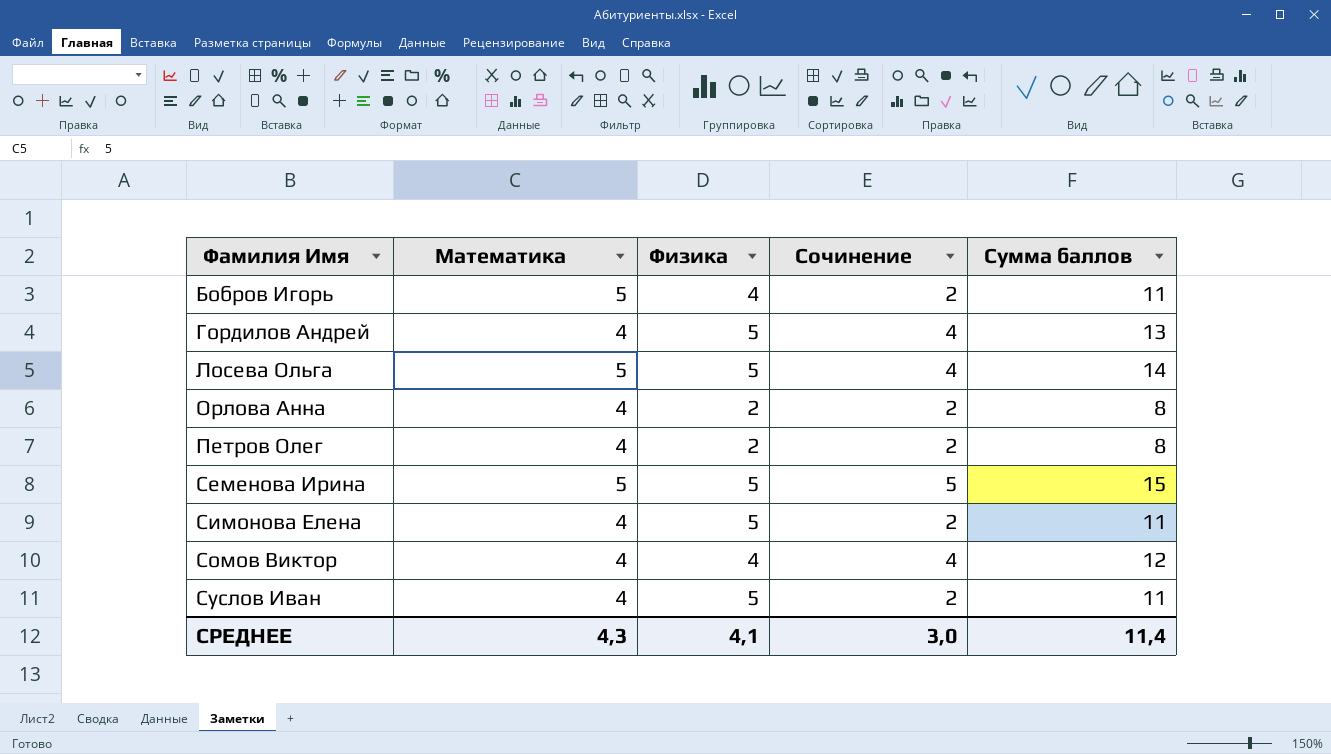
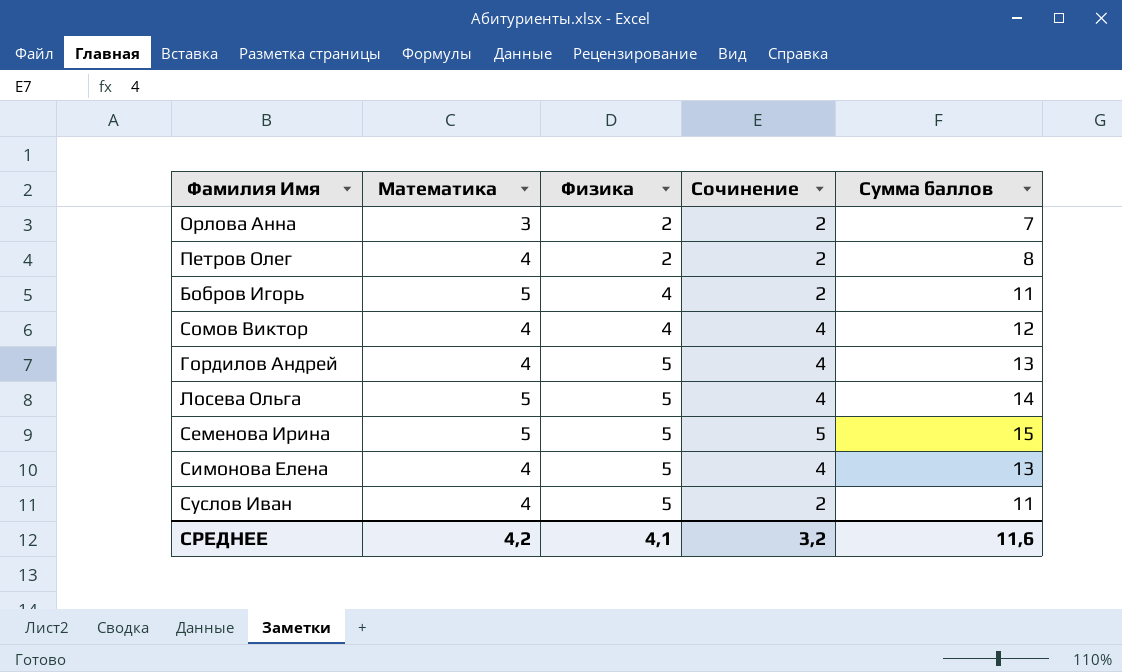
row order: Фамилия Имя ascending -> Физика ascending
Орлова Анна | Математика: 4 -> 3
Орлова Анна | Сумма баллов: 8 -> 7
Симонова Елена | Сочинение: 2 -> 4
Симонова Елена | Сумма баллов: 11 -> 13
СРЕДНЕЕ | Математика: 4,3 -> 4,2
СРЕДНЕЕ | Сочинение: 3,0 -> 3,2
СРЕДНЕЕ | Сумма баллов: 11,4 -> 11,6

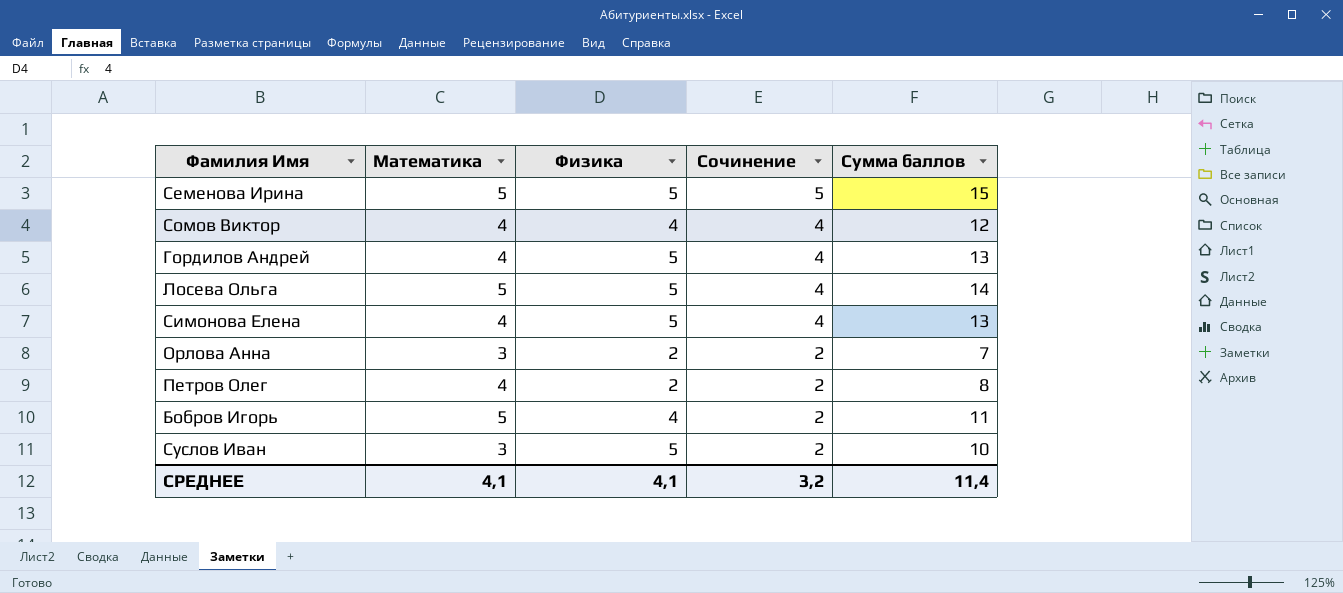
row order: Физика ascending -> Сочинение descending
Суслов Иван | Математика: 4 -> 3
Суслов Иван | Сумма баллов: 11 -> 10
СРЕДНЕЕ | Математика: 4,2 -> 4,1
СРЕДНЕЕ | Сумма баллов: 11,6 -> 11,4

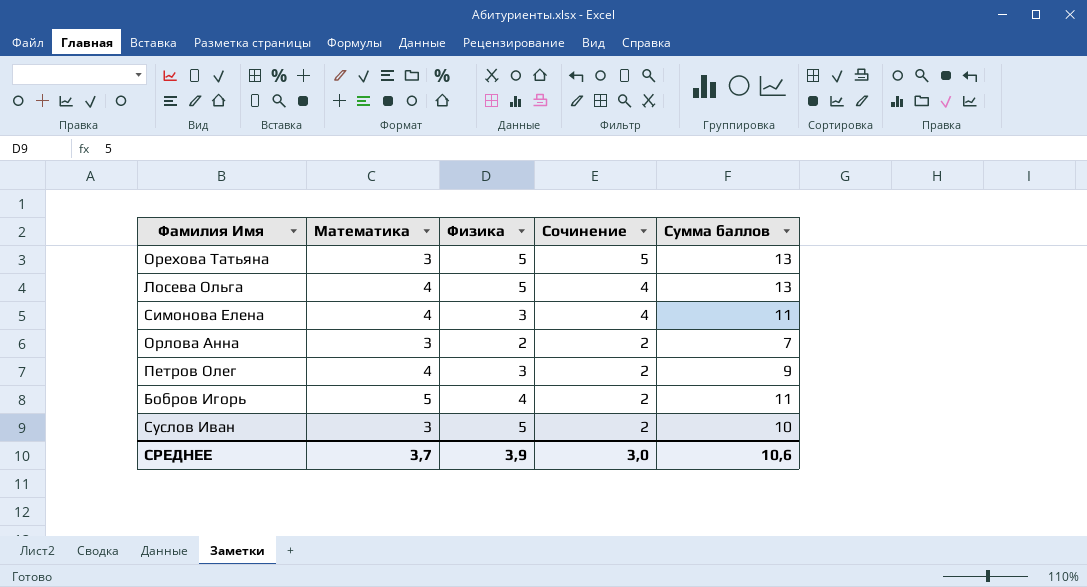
row Семенова Ирина: 5 | 5 | 5 | 15 -> none
row Сомов Виктор: 4 | 4 | 4 | 12 -> none
row Гордилов Андрей: 4 | 5 | 4 | 13 -> none
row Орехова Татьяна: none -> 3 | 5 | 5 | 13
Лосева Ольга | Математика: 5 -> 4
Лосева Ольга | Сумма баллов: 14 -> 13
Симонова Елена | Физика: 5 -> 3
Симонова Елена | Сумма баллов: 13 -> 11
Петров Олег | Физика: 2 -> 3
Петров Олег | Сумма баллов: 8 -> 9
СРЕДНЕЕ | Математика: 4,1 -> 3,7
СРЕДНЕЕ | Физика: 4,1 -> 3,9
СРЕДНЕЕ | Сочинение: 3,2 -> 3,0
СРЕДНЕЕ | Сумма баллов: 11,4 -> 10,6

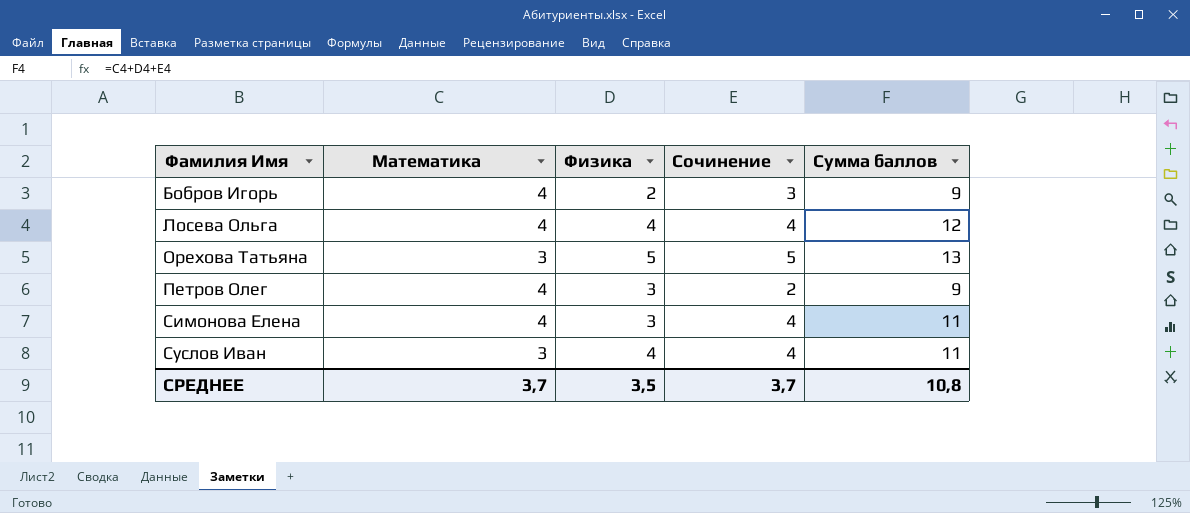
row order: Сочинение descending -> Фамилия Имя ascending
row Орлова Анна: 3 | 2 | 2 | 7 -> none
Бобров Игорь | Математика: 5 -> 4
Бобров Игорь | Физика: 4 -> 2
Бобров Игорь | Сочинение: 2 -> 3
Бобров Игорь | Сумма баллов: 11 -> 9
Лосева Ольга | Физика: 5 -> 4
Лосева Ольга | Сумма баллов: 13 -> 12
Суслов Иван | Физика: 5 -> 4
Суслов Иван | Сочинение: 2 -> 4
Суслов Иван | Сумма баллов: 10 -> 11
СРЕДНЕЕ | Физика: 3,9 -> 3,5
СРЕДНЕЕ | Сочинение: 3,0 -> 3,7
СРЕДНЕЕ | Сумма баллов: 10,6 -> 10,8

